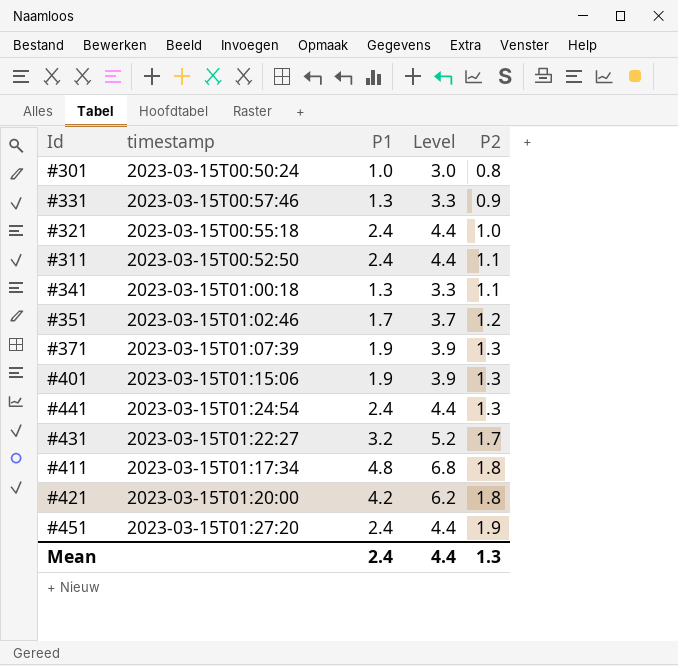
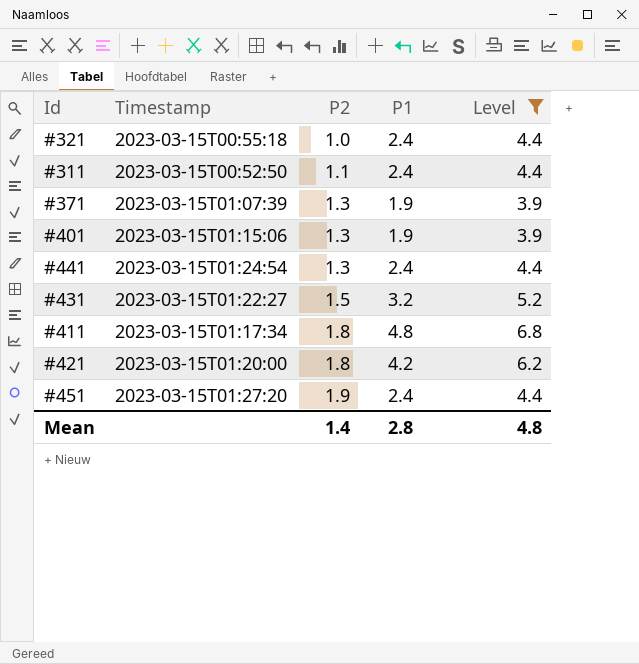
filter: none -> Level >= 3.9
column name: timestamp -> Timestamp
column P2 | position: 5 -> 3
#431 | P2: 1.7 -> 1.5
Mean | P2: 1.3 -> 1.4
Mean | P1: 2.4 -> 2.8
Mean | Level: 4.4 -> 4.8

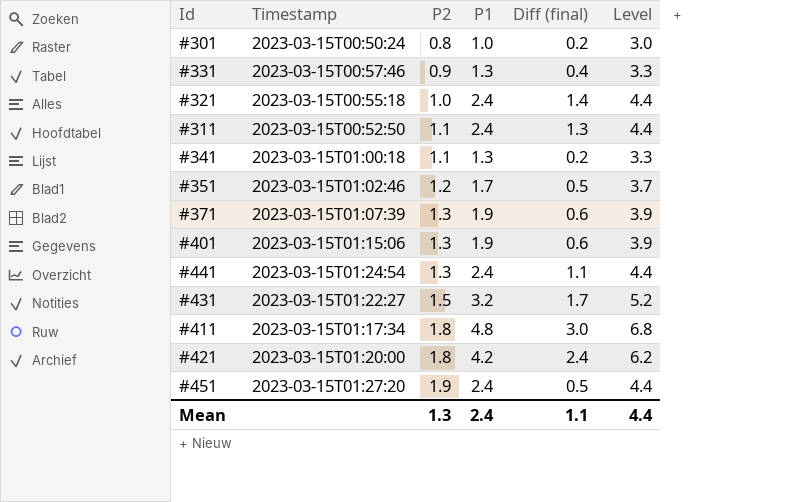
filter: Level >= 3.9 -> none
column Diff (final) | formula: none -> [P1] - [P2]
Mean | P2: 1.4 -> 1.3
Mean | P1: 2.8 -> 2.4
Mean | Level: 4.8 -> 4.4

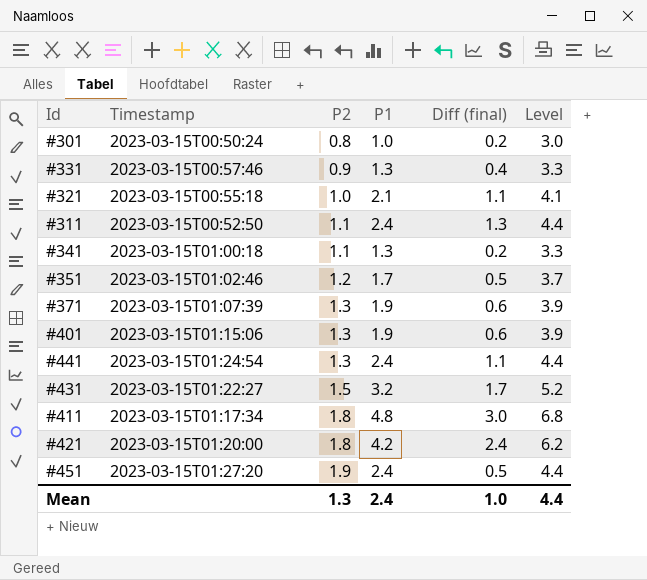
#321 | P1: 2.4 -> 2.1
#321 | Diff (final): 1.4 -> 1.1
#321 | Level: 4.4 -> 4.1
Mean | Diff (final): 1.1 -> 1.0

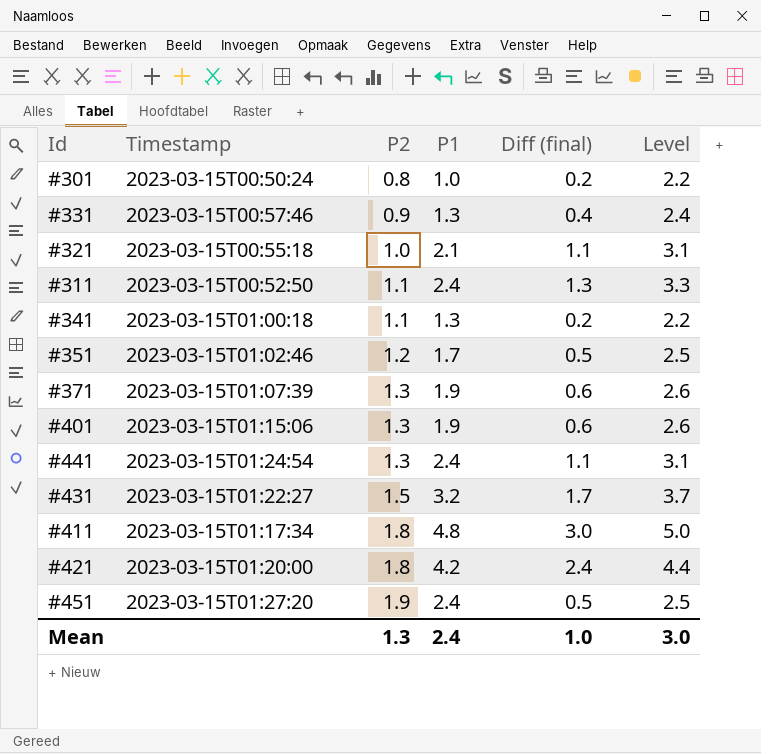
column Level | formula: [P1] + 2 -> [Diff (final)] + 2
Mean | Level: 4.4 -> 3.0

